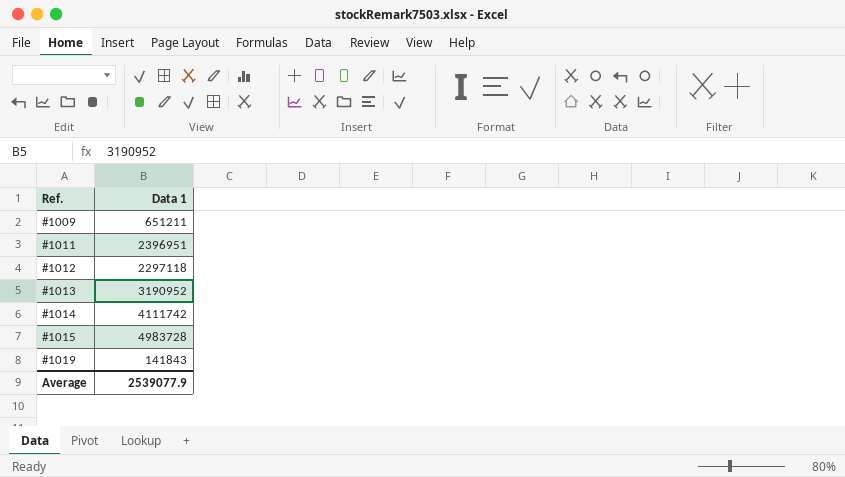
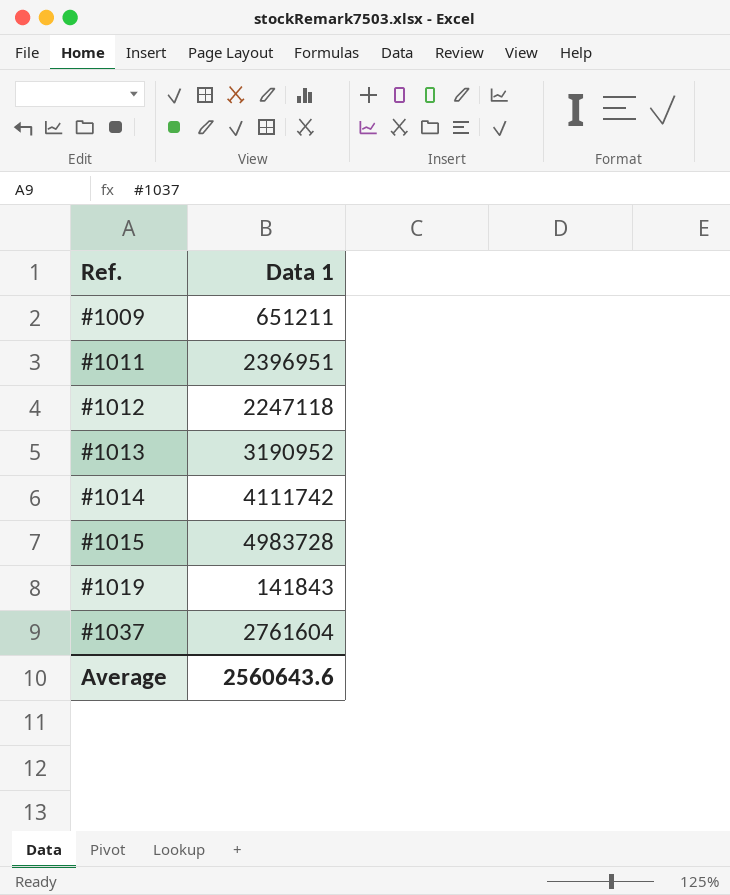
#1012 | Data 1: 2297118 -> 2247118
row #1037: none -> 2761604
Average | Data 1: 2539077.9 -> 2560643.6

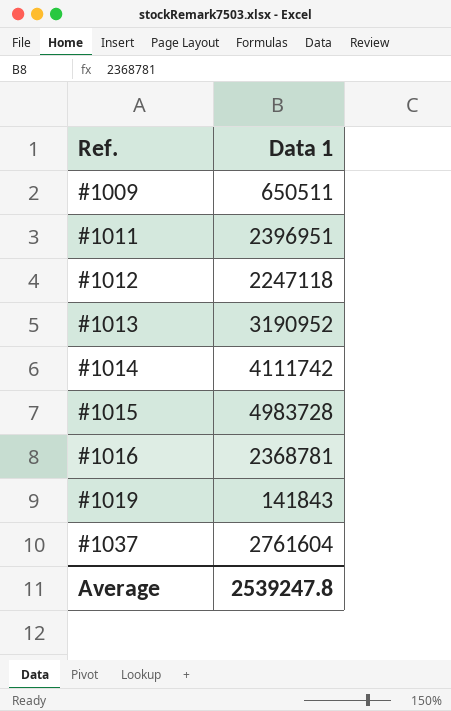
#1009 | Data 1: 651211 -> 650511
row #1016: none -> 2368781
Average | Data 1: 2560643.6 -> 2539247.8

